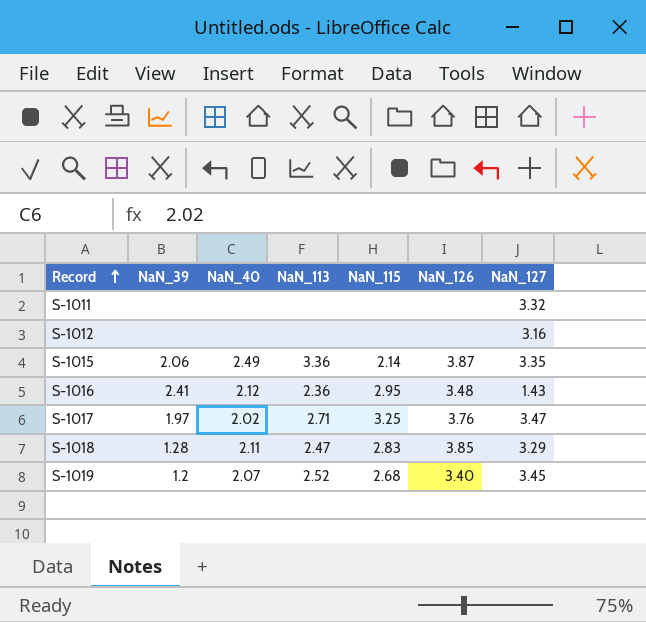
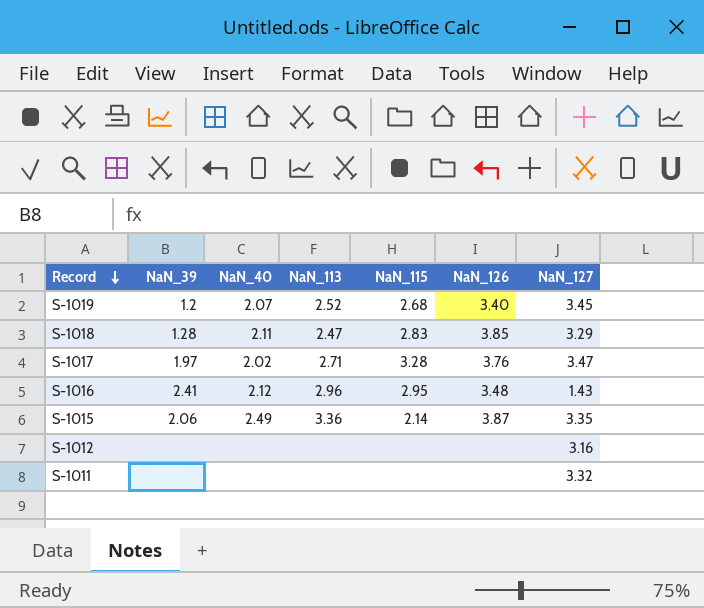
row order: Record ascending -> Record descending
S-1017 | NaN_115: 3.25 -> 3.28
S-1016 | NaN_113: 2.36 -> 2.96

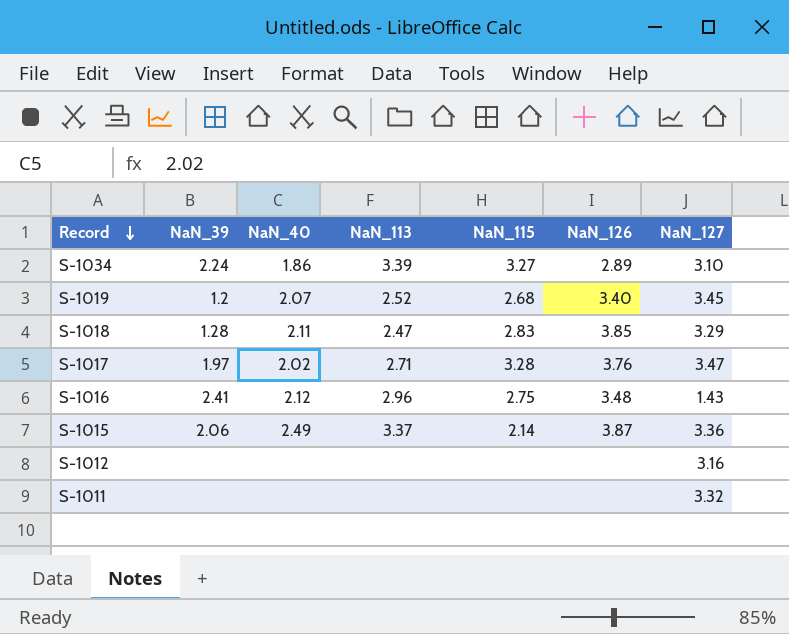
row S-1034: none -> 2.24 | 1.86 | 3.39 | 3.27 | 2.89 | 3.10
S-1016 | NaN_115: 2.95 -> 2.75
S-1015 | NaN_113: 3.36 -> 3.37
S-1015 | NaN_127: 3.35 -> 3.36

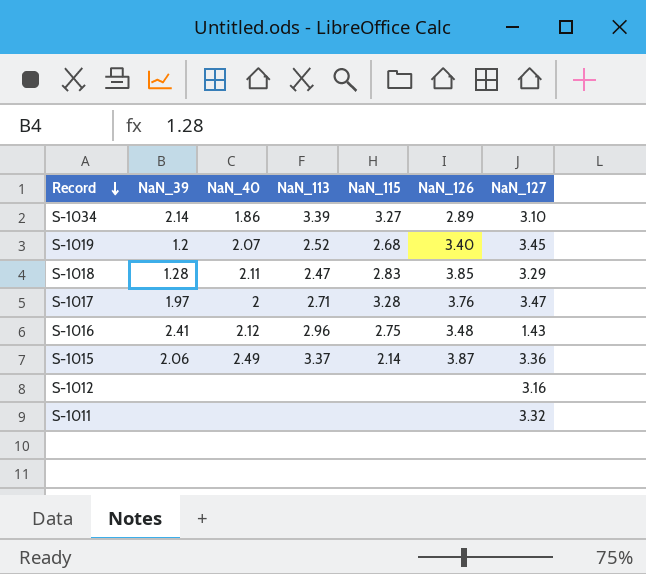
S-1034 | NaN_39: 2.24 -> 2.14
S-1017 | NaN_40: 2.02 -> 2

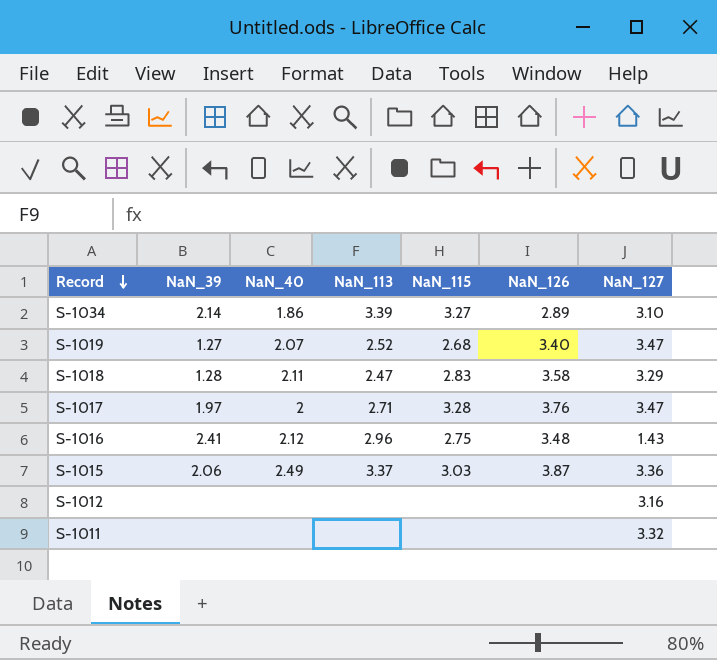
S-1019 | NaN_39: 1.2 -> 1.27
S-1019 | NaN_127: 3.45 -> 3.47
S-1018 | NaN_126: 3.85 -> 3.58
S-1015 | NaN_115: 2.14 -> 3.03

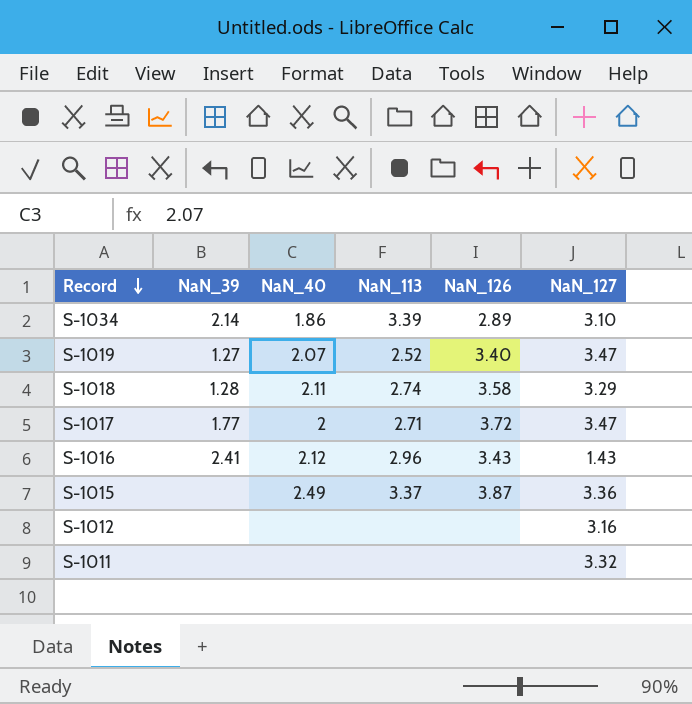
column NaN_115 | position: 5 -> none
S-1018 | NaN_113: 2.47 -> 2.74
S-1017 | NaN_39: 1.97 -> 1.77
S-1017 | NaN_126: 3.76 -> 3.72
S-1016 | NaN_126: 3.48 -> 3.43
S-1015 | NaN_39: 2.06 -> none

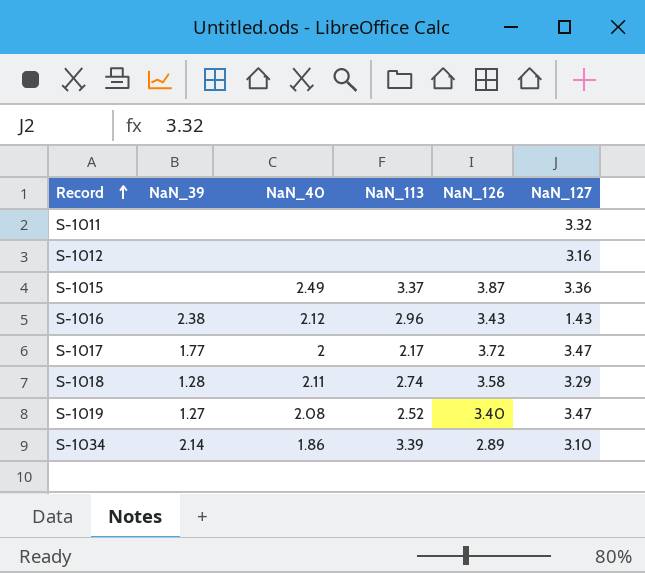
row order: Record descending -> Record ascending
S-1016 | NaN_39: 2.41 -> 2.38
S-1017 | NaN_113: 2.71 -> 2.17
S-1019 | NaN_40: 2.07 -> 2.08

